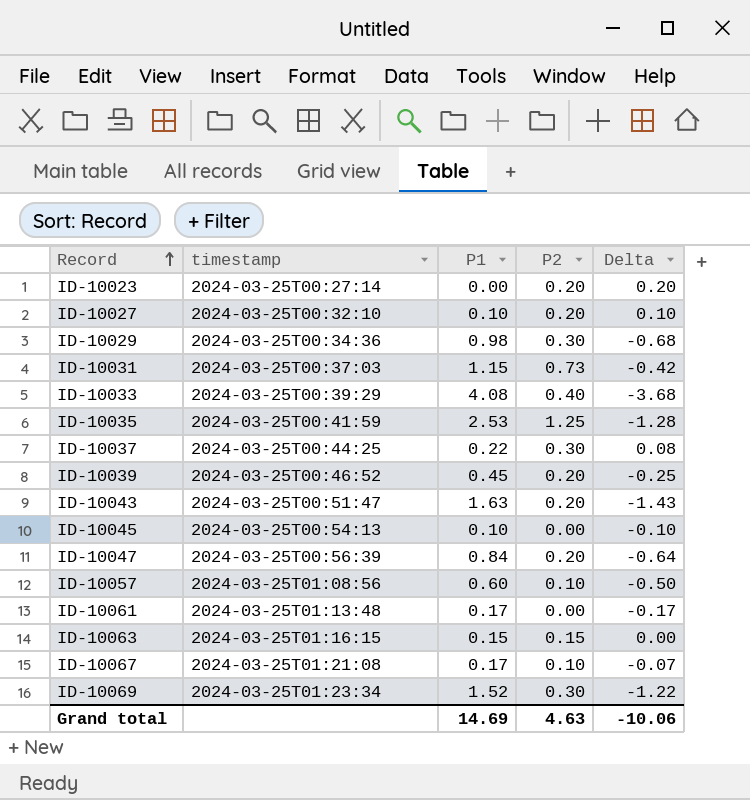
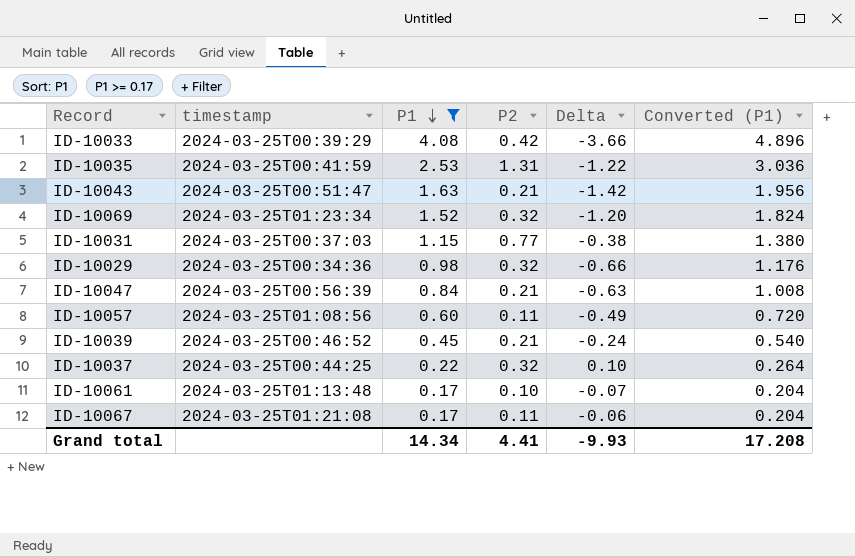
filter: none -> P1 >= 0.17
row order: Record ascending -> P1 descending
column Converted (P1) | formula: none -> [P1] * 1.2
ID-10033 | P2: 0.40 -> 0.42
ID-10033 | Delta: -3.68 -> -3.66
ID-10035 | P2: 1.25 -> 1.31
ID-10035 | Delta: -1.28 -> -1.22
ID-10043 | P2: 0.20 -> 0.21
ID-10043 | Delta: -1.43 -> -1.42
ID-10069 | P2: 0.30 -> 0.32
ID-10069 | Delta: -1.22 -> -1.20
ID-10031 | P2: 0.73 -> 0.77
ID-10031 | Delta: -0.42 -> -0.38
ID-10029 | P2: 0.30 -> 0.32
ID-10029 | Delta: -0.68 -> -0.66
ID-10047 | P2: 0.20 -> 0.21
ID-10047 | Delta: -0.64 -> -0.63
ID-10057 | P2: 0.10 -> 0.11
ID-10057 | Delta: -0.50 -> -0.49
ID-10039 | P2: 0.20 -> 0.21
ID-10039 | Delta: -0.25 -> -0.24
ID-10037 | P2: 0.30 -> 0.32
ID-10037 | Delta: 0.08 -> 0.10
ID-10061 | P2: 0.00 -> 0.10
ID-10061 | Delta: -0.17 -> -0.07
ID-10067 | P2: 0.10 -> 0.11
ID-10067 | Delta: -0.07 -> -0.06
Grand total | P1: 14.69 -> 14.34
Grand total | P2: 4.63 -> 4.41
Grand total | Delta: -10.06 -> -9.93

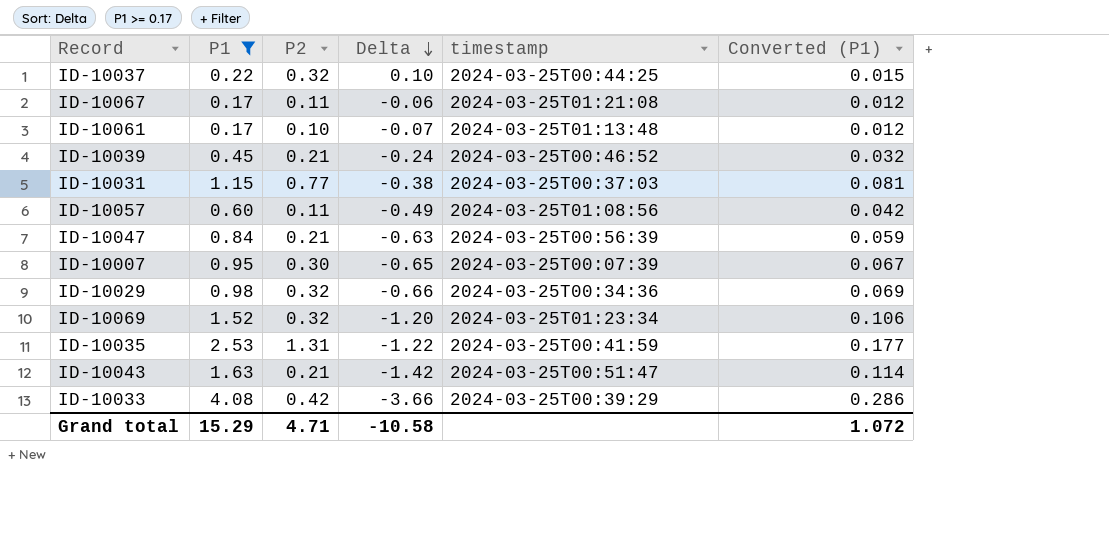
row order: P1 descending -> Delta descending
column timestamp | position: 2 -> 5
column Converted (P1) | formula: [P1] * 1.2 -> [P1] * 0.07
row ID-10007: none -> 0.95 | 0.30 | -0.65 | 2024-03-25T00:07:39 | 0.067
Grand total | P1: 14.34 -> 15.29
Grand total | P2: 4.41 -> 4.71
Grand total | Delta: -9.93 -> -10.58
Grand total | Converted (P1): 17.208 -> 1.072

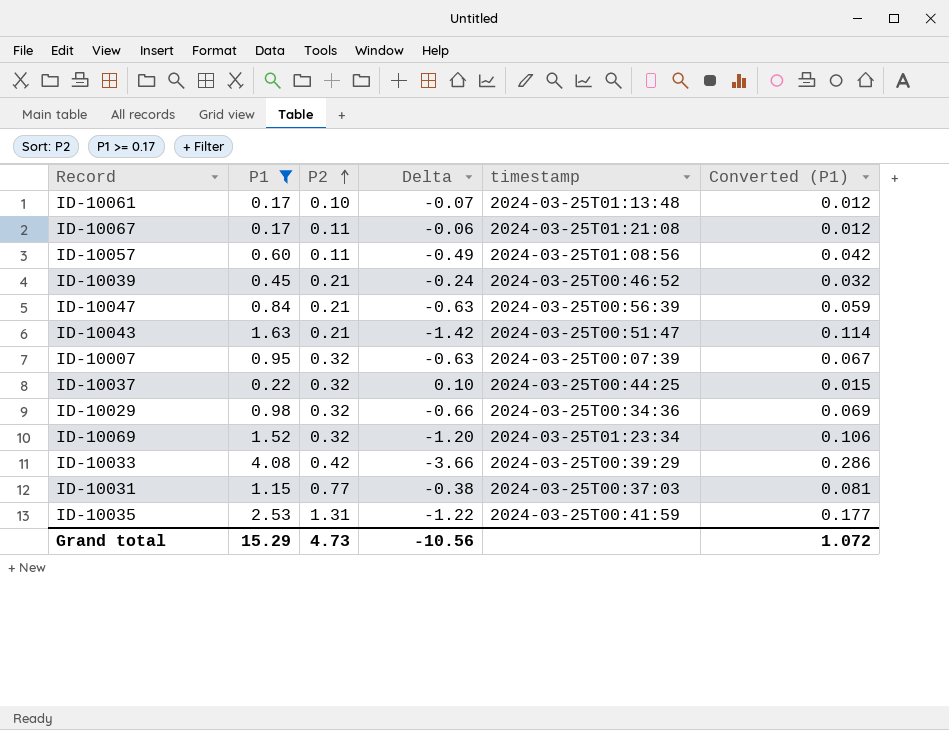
row order: Delta descending -> P2 ascending
ID-10007 | P2: 0.30 -> 0.32
ID-10007 | Delta: -0.65 -> -0.63
Grand total | P2: 4.71 -> 4.73
Grand total | Delta: -10.58 -> -10.56

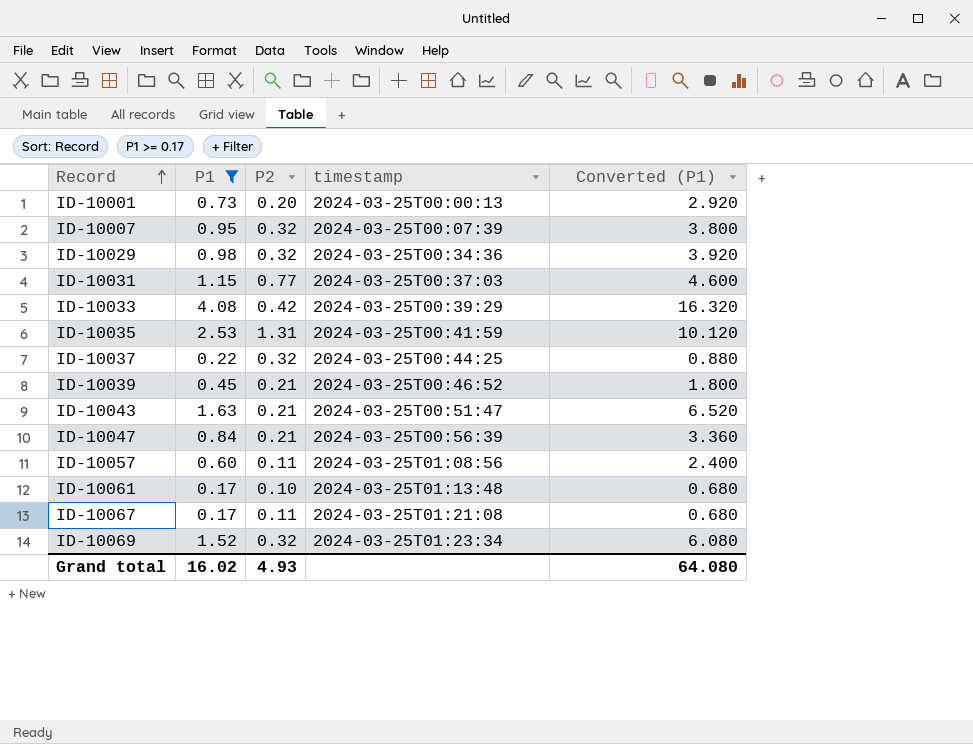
row order: P2 ascending -> Record ascending
column Delta | formula: [P2] - [P1] -> none
column Converted (P1) | formula: [P1] * 0.07 -> [P1] * 4
row ID-10001: none -> 0.73 | 0.20 | 2024-03-25T00:00:13 | 2.920
Grand total | P1: 15.29 -> 16.02
Grand total | P2: 4.73 -> 4.93
Grand total | Converted (P1): 1.072 -> 64.080

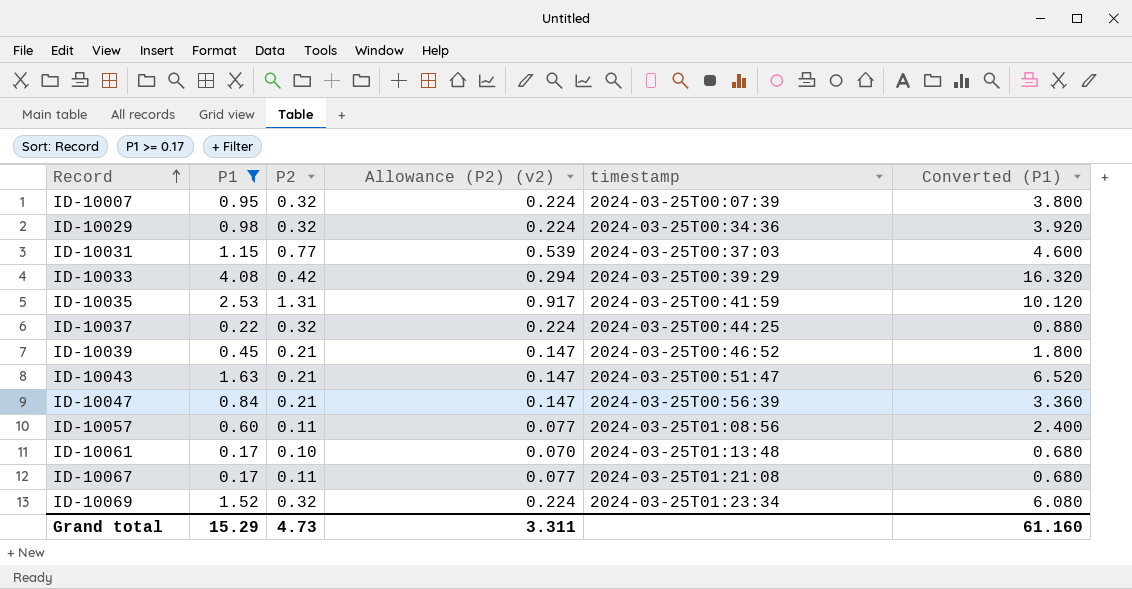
column Allowance (P2) (v2) | formula: none -> [P2] * 0.7
row ID-10001: 0.73 | 0.20 | 2024-03-25T00:00:13 | 2.920 -> none
Grand total | P1: 16.02 -> 15.29
Grand total | P2: 4.93 -> 4.73
Grand total | Converted (P1): 64.080 -> 61.160

